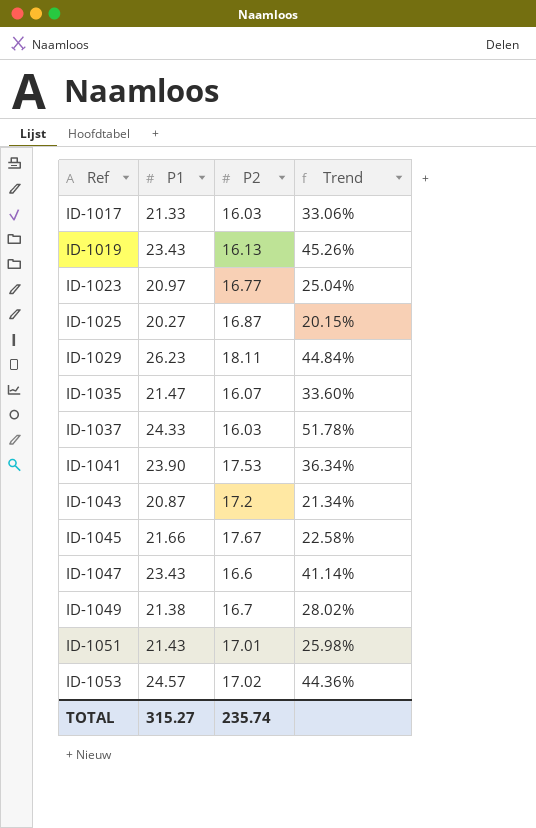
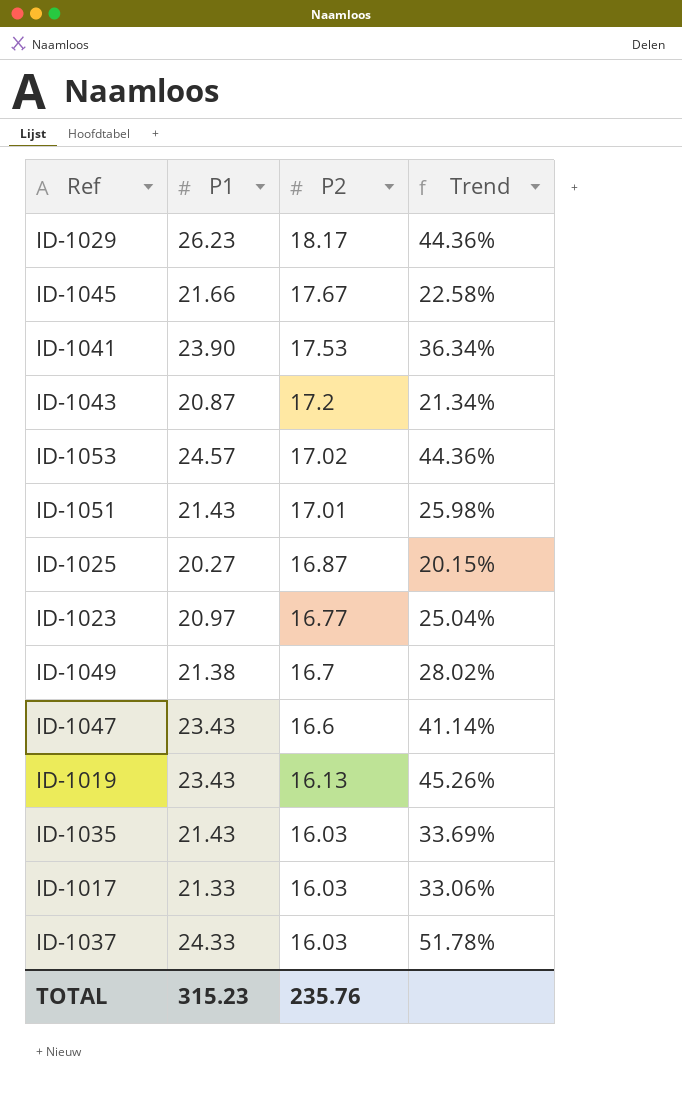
row order: Ref ascending -> P2 descending
ID-1029 | P2: 18.11 -> 18.17
ID-1029 | Trend: 44.84% -> 44.36%
ID-1035 | P1: 21.47 -> 21.43
ID-1035 | P2: 16.07 -> 16.03
ID-1035 | Trend: 33.60% -> 33.69%
TOTAL | P1: 315.27 -> 315.23
TOTAL | P2: 235.74 -> 235.76

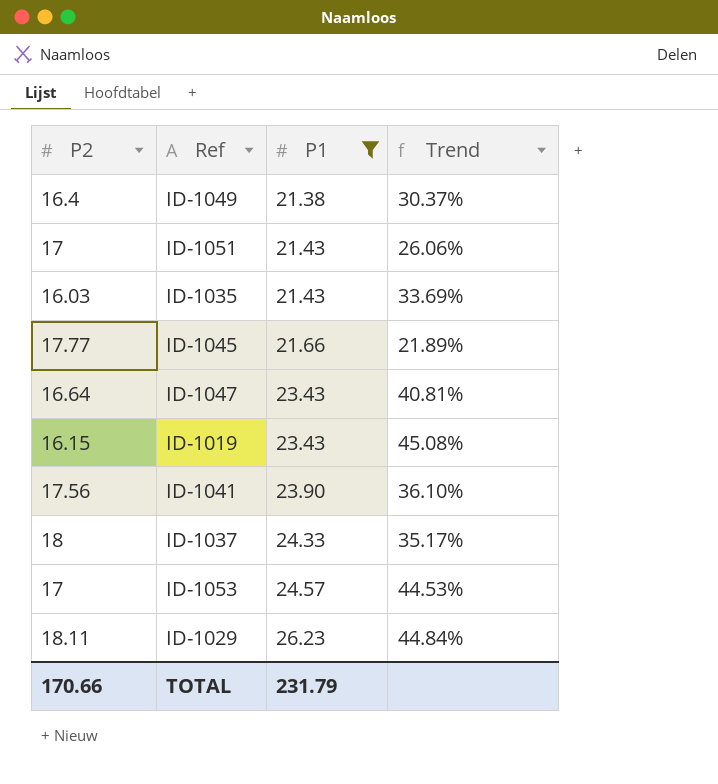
filter: none -> P1 >= 21.38
row order: P2 descending -> P1 ascending
column P2 | position: 3 -> 1
ID-1049 | P2: 16.7 -> 16.4
ID-1049 | Trend: 28.02% -> 30.37%
ID-1051 | P2: 17.01 -> 17
ID-1051 | Trend: 25.98% -> 26.06%
ID-1045 | P2: 17.67 -> 17.77
ID-1045 | Trend: 22.58% -> 21.89%
ID-1047 | P2: 16.6 -> 16.64
ID-1047 | Trend: 41.14% -> 40.81%
ID-1019 | P2: 16.13 -> 16.15
ID-1019 | Trend: 45.26% -> 45.08%
ID-1041 | P2: 17.53 -> 17.56
ID-1041 | Trend: 36.34% -> 36.10%
ID-1037 | P2: 16.03 -> 18
ID-1037 | Trend: 51.78% -> 35.17%
ID-1053 | P2: 17.02 -> 17
ID-1053 | Trend: 44.36% -> 44.53%
ID-1029 | P2: 18.17 -> 18.11
ID-1029 | Trend: 44.36% -> 44.84%
TOTAL | P2: 235.76 -> 170.66
TOTAL | P1: 315.23 -> 231.79

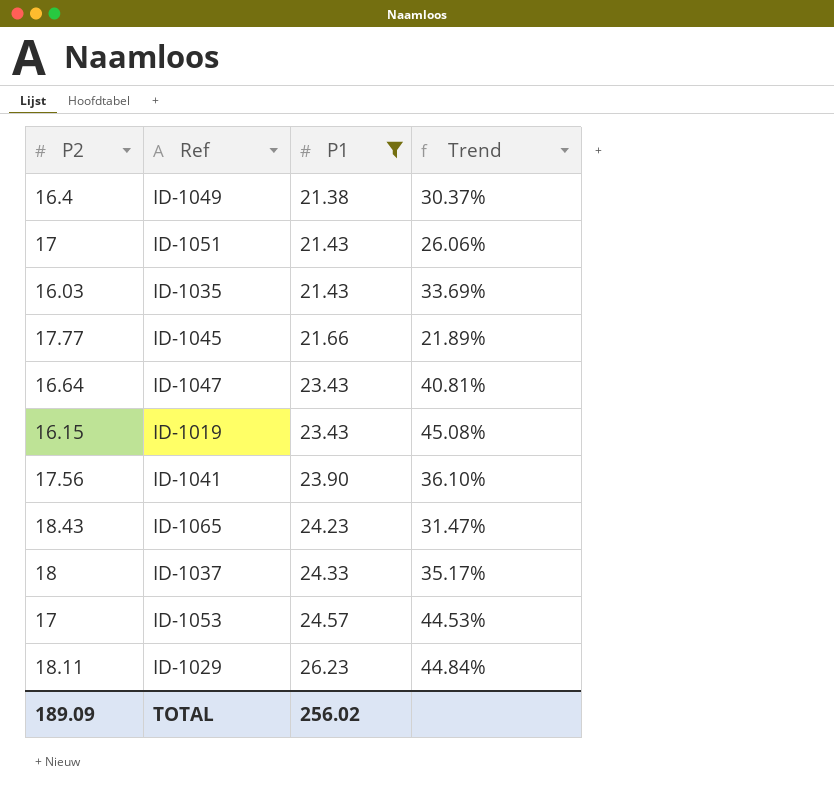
row ID-1065: none -> 18.43 | 24.23 | 31.47%
TOTAL | P2: 170.66 -> 189.09
TOTAL | P1: 231.79 -> 256.02

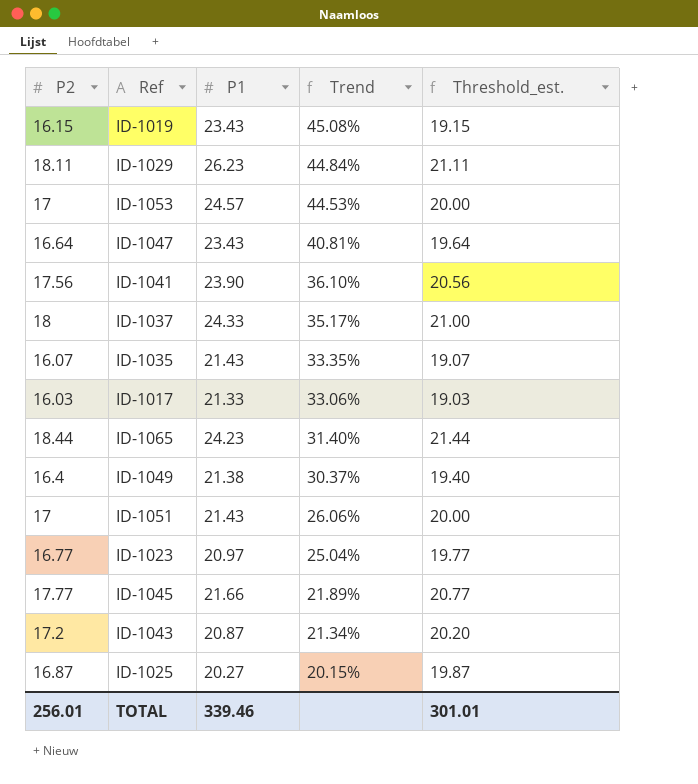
filter: P1 >= 21.38 -> none
row order: P1 ascending -> Trend descending
column Threshold_est. | formula: none -> [P2] + 3
ID-1035 | P2: 16.03 -> 16.07
ID-1035 | Trend: 33.69% -> 33.35%
ID-1065 | P2: 18.43 -> 18.44
ID-1065 | Trend: 31.47% -> 31.40%
TOTAL | P2: 189.09 -> 256.01
TOTAL | P1: 256.02 -> 339.46

